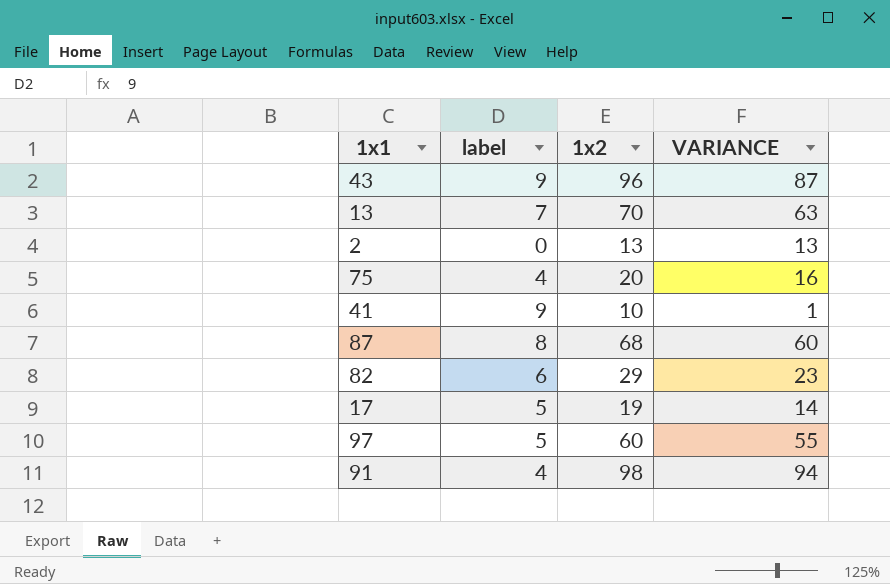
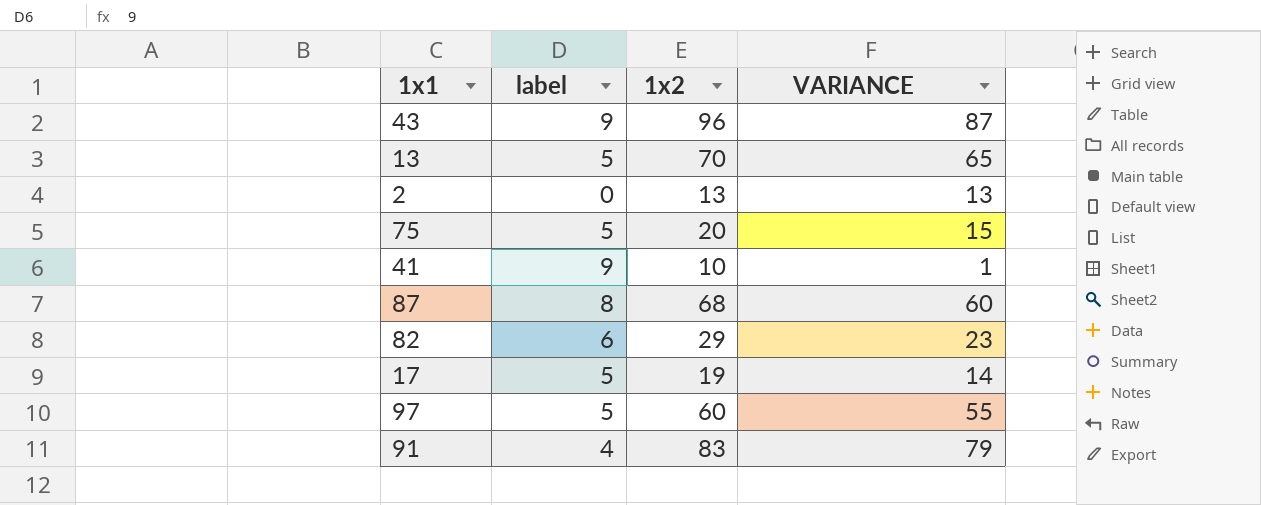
13 | label: 7 -> 5
13 | VARIANCE: 63 -> 65
75 | label: 4 -> 5
75 | VARIANCE: 16 -> 15
91 | 1x2: 98 -> 83
91 | VARIANCE: 94 -> 79

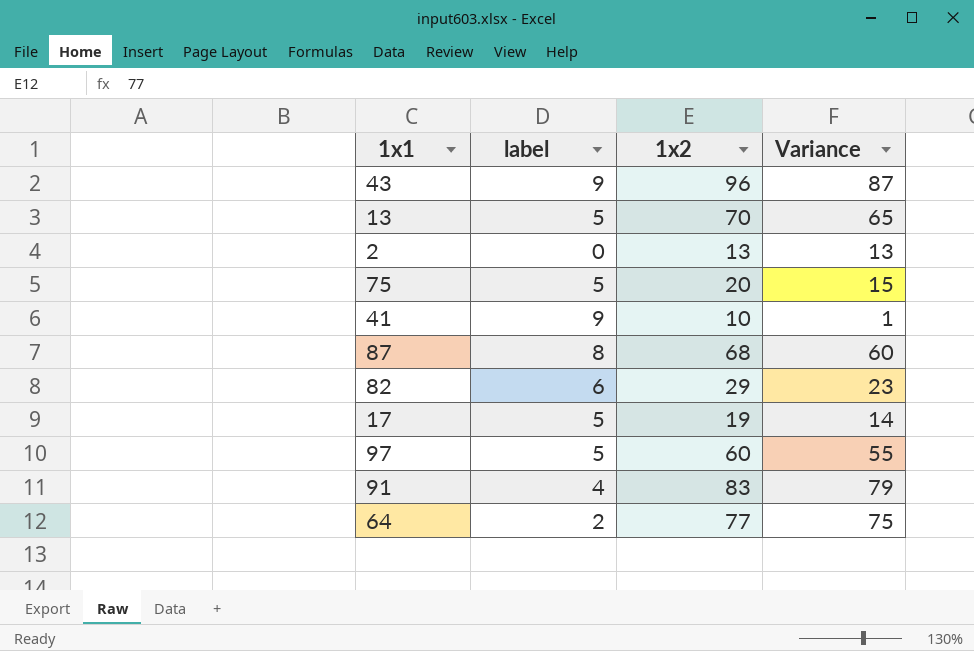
column name: VARIANCE -> Variance
row 64: none -> 2 | 77 | 75

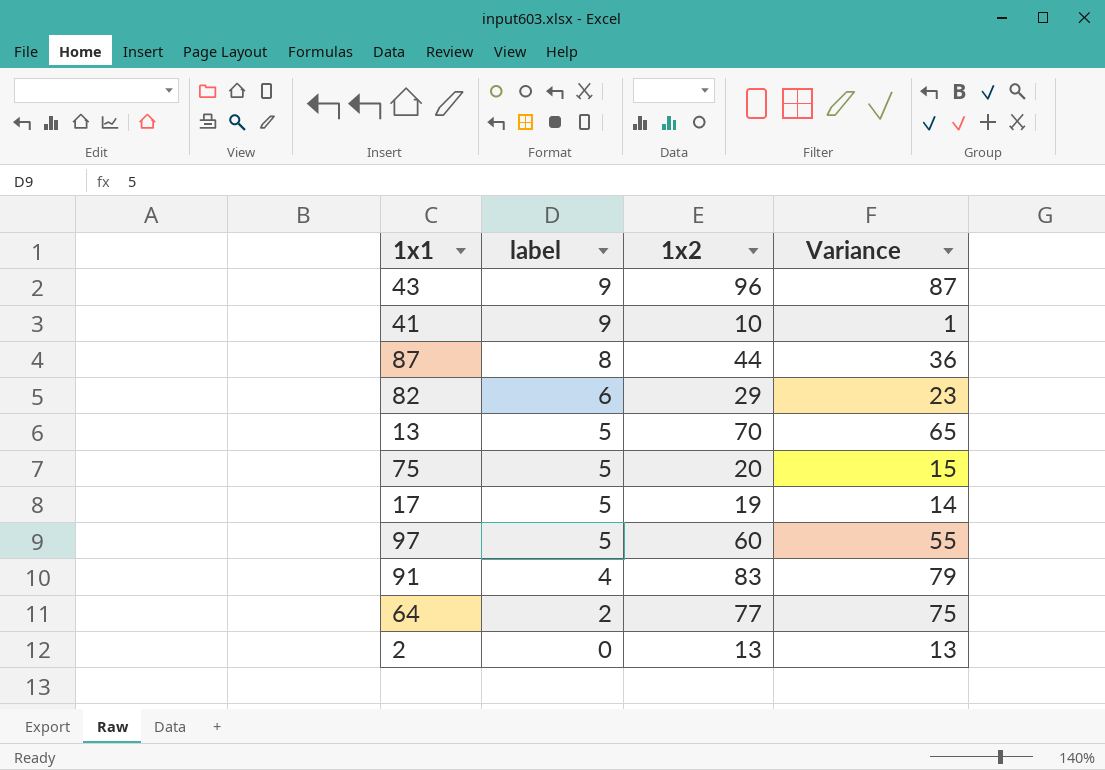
row order: none -> label descending
87 | 1x2: 68 -> 44
87 | Variance: 60 -> 36

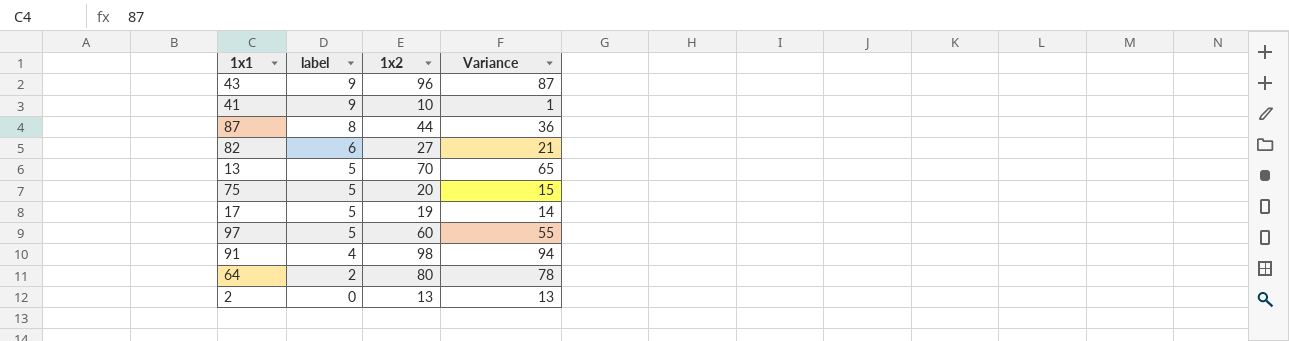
82 | 1x2: 29 -> 27
82 | Variance: 23 -> 21
91 | 1x2: 83 -> 98
91 | Variance: 79 -> 94
64 | 1x2: 77 -> 80
64 | Variance: 75 -> 78

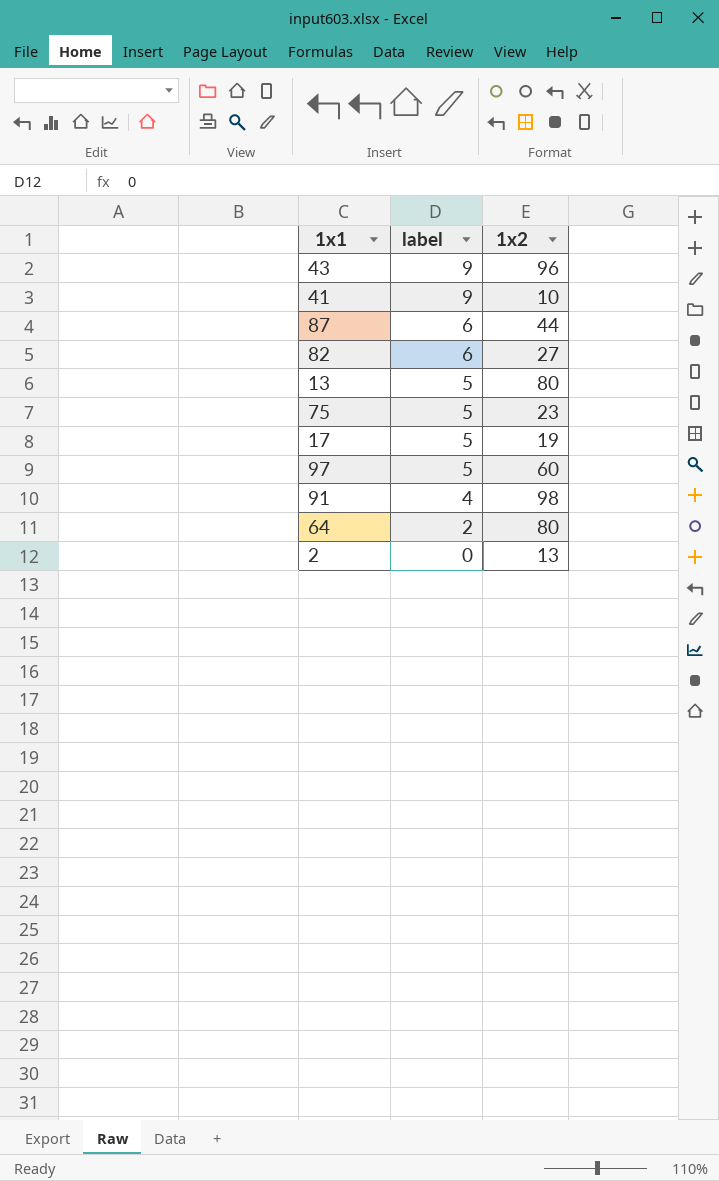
column Variance | formula: [1x2] - [label] -> none
87 | label: 8 -> 6
13 | 1x2: 70 -> 80
75 | 1x2: 20 -> 23

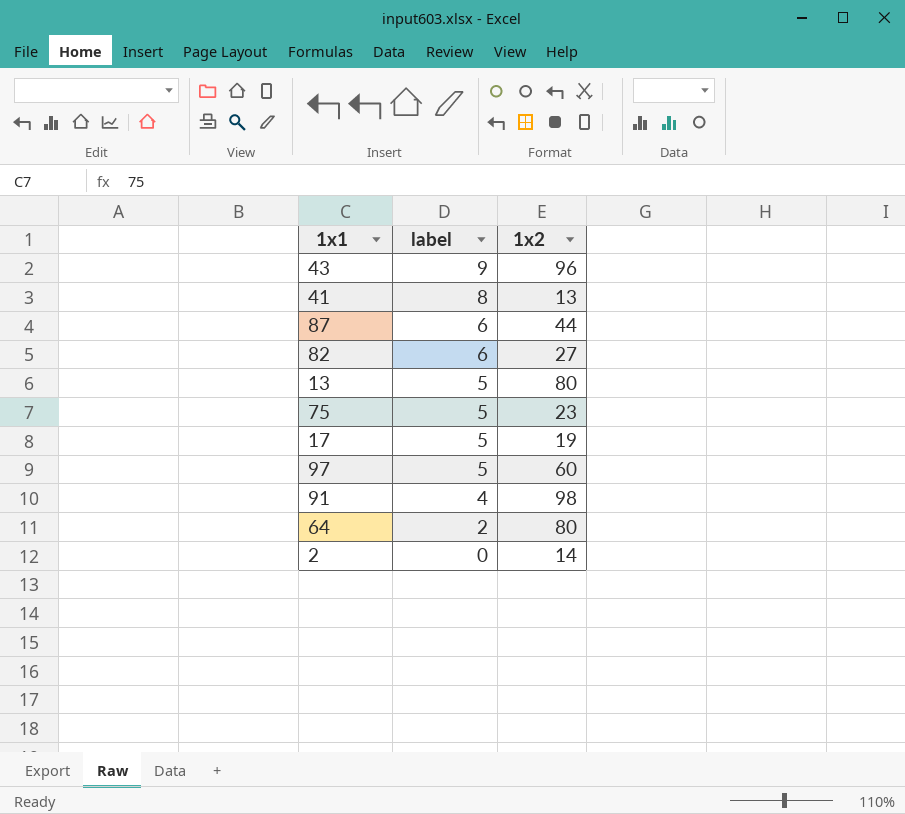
41 | label: 9 -> 8
41 | 1x2: 10 -> 13
2 | 1x2: 13 -> 14

